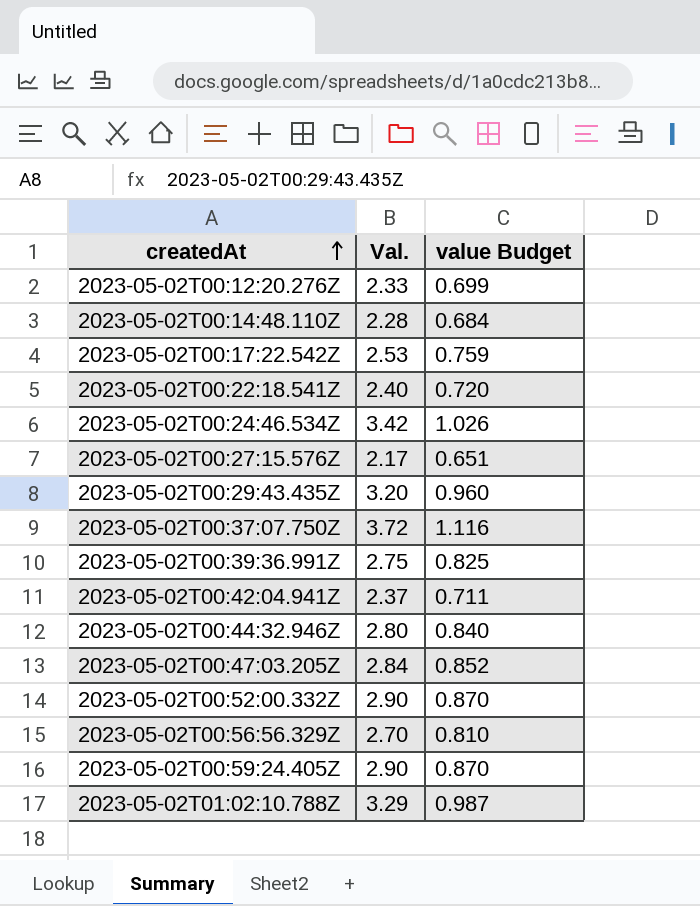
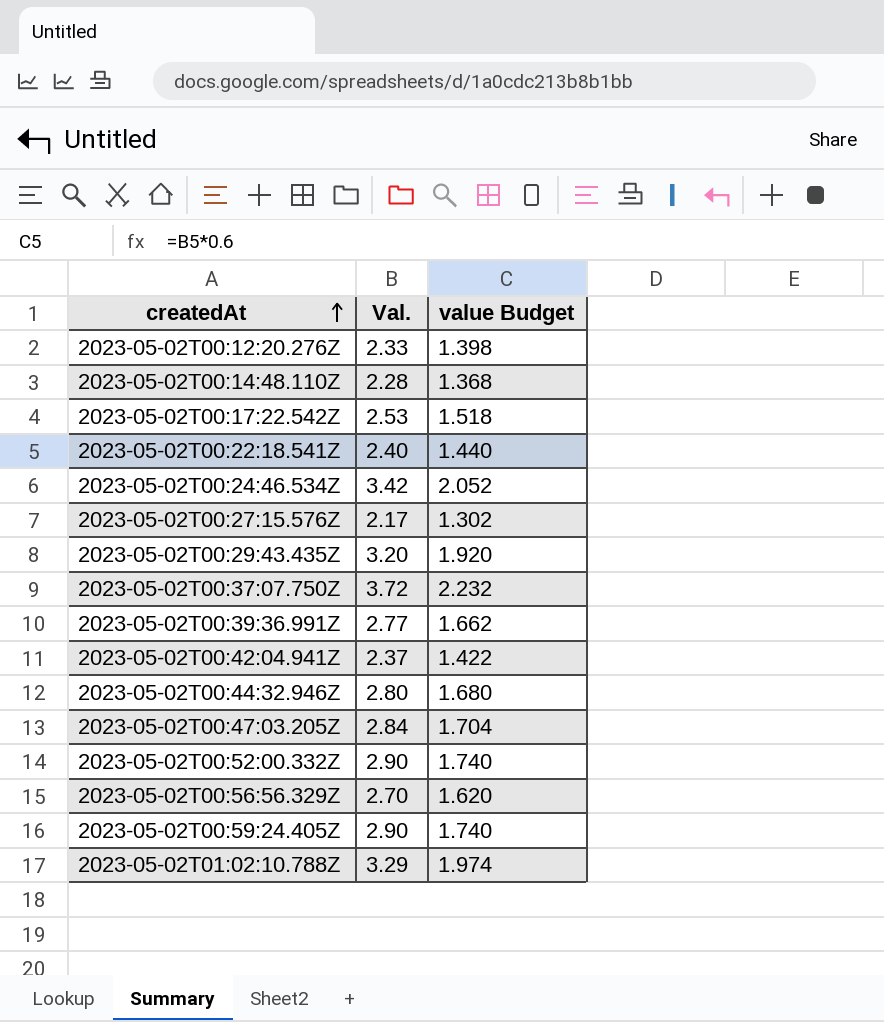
column value Budget | formula: [Val.] * 0.3 -> [Val.] * 0.6
2023-05-02T00:39:36.991Z | Val.: 2.75 -> 2.77

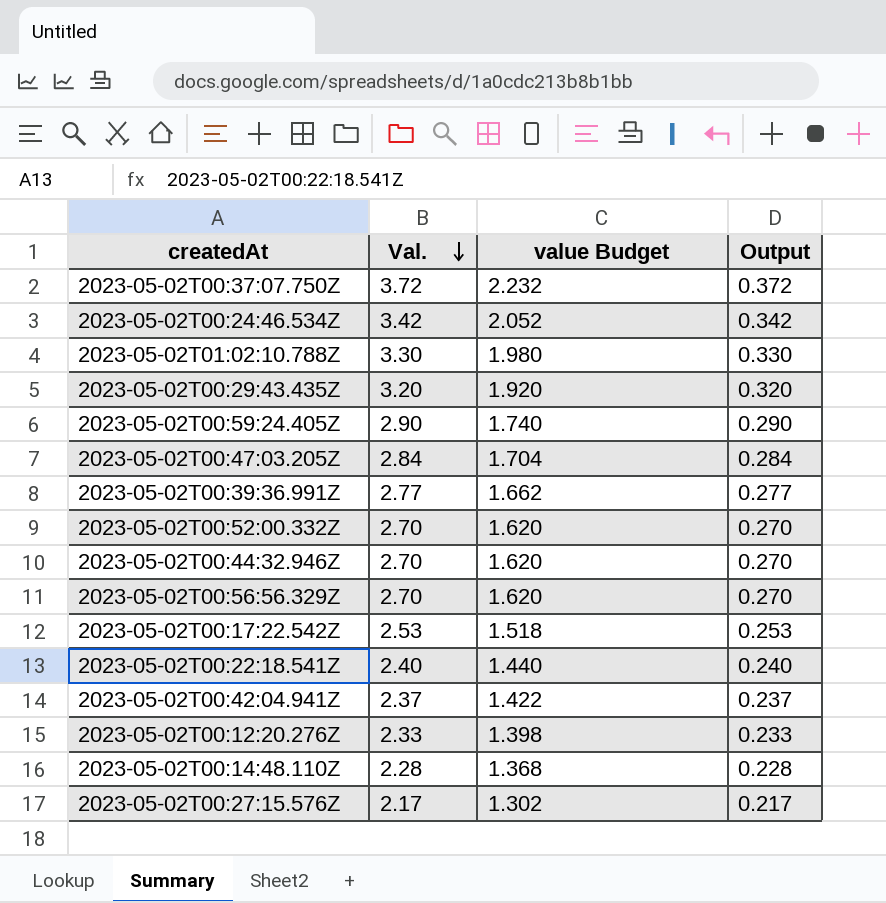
row order: createdAt ascending -> Val. descending
column Output | formula: none -> [Val.] * 0.1
2023-05-02T01:02:10.788Z | Val.: 3.29 -> 3.30
2023-05-02T01:02:10.788Z | value Budget: 1.974 -> 1.980
2023-05-02T00:52:00.332Z | Val.: 2.90 -> 2.70
2023-05-02T00:52:00.332Z | value Budget: 1.740 -> 1.620
2023-05-02T00:44:32.946Z | Val.: 2.80 -> 2.70
2023-05-02T00:44:32.946Z | value Budget: 1.680 -> 1.620

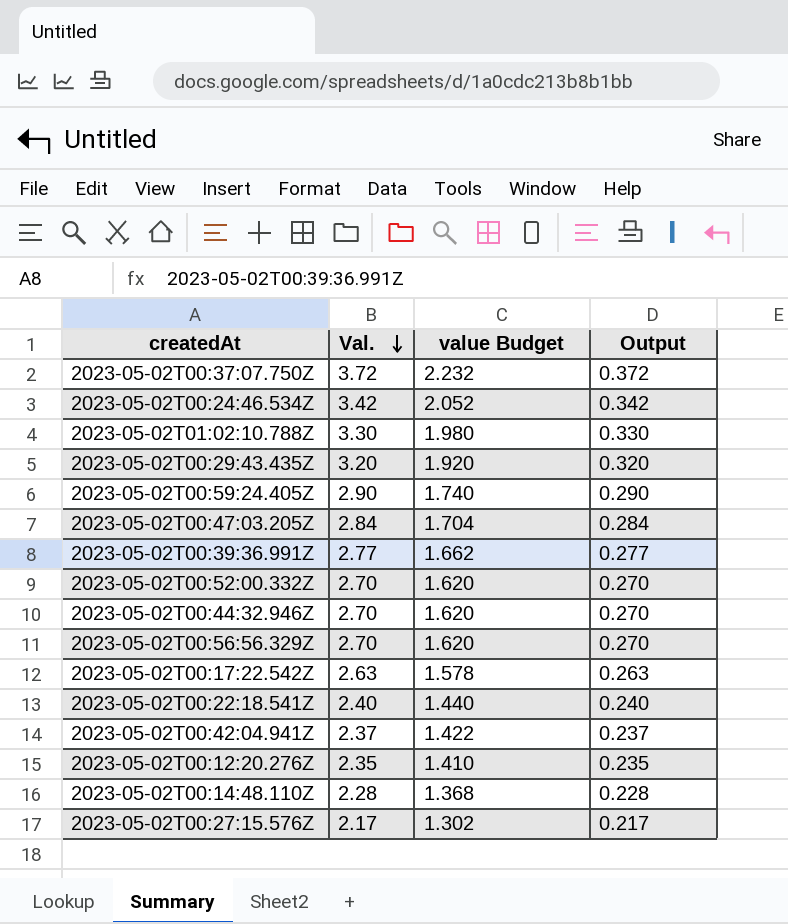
2023-05-02T00:17:22.542Z | Val.: 2.53 -> 2.63
2023-05-02T00:17:22.542Z | value Budget: 1.518 -> 1.578
2023-05-02T00:17:22.542Z | Output: 0.253 -> 0.263
2023-05-02T00:12:20.276Z | Val.: 2.33 -> 2.35
2023-05-02T00:12:20.276Z | value Budget: 1.398 -> 1.410
2023-05-02T00:12:20.276Z | Output: 0.233 -> 0.235

